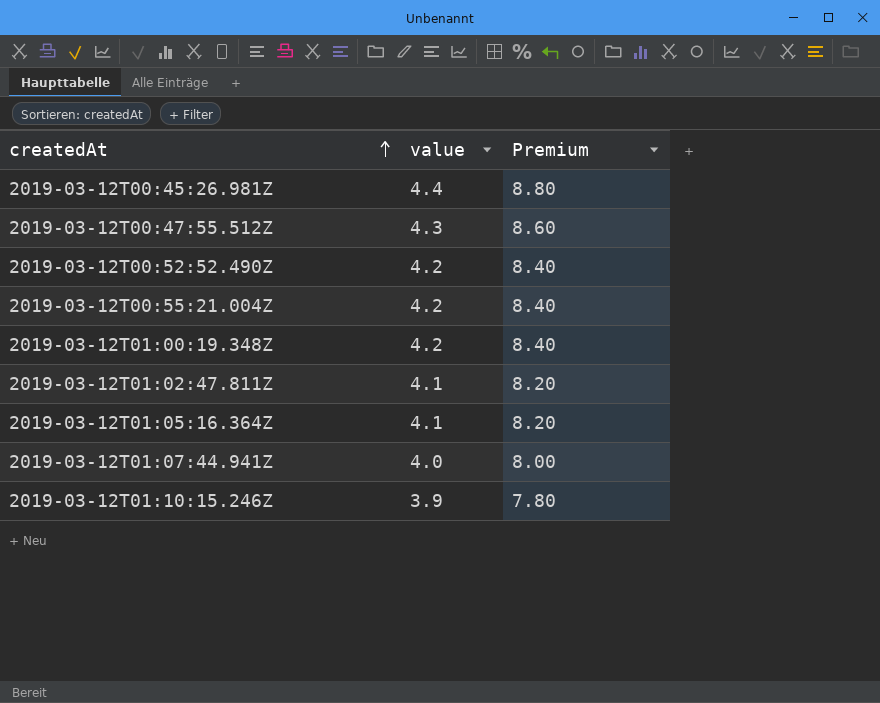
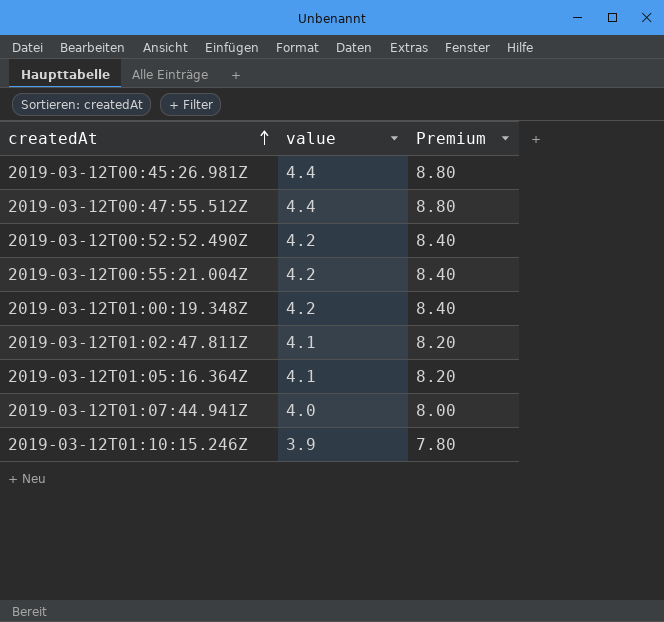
2019-03-12T00:47:55.512Z | value: 4.3 -> 4.4
2019-03-12T00:47:55.512Z | Premium: 8.60 -> 8.80

